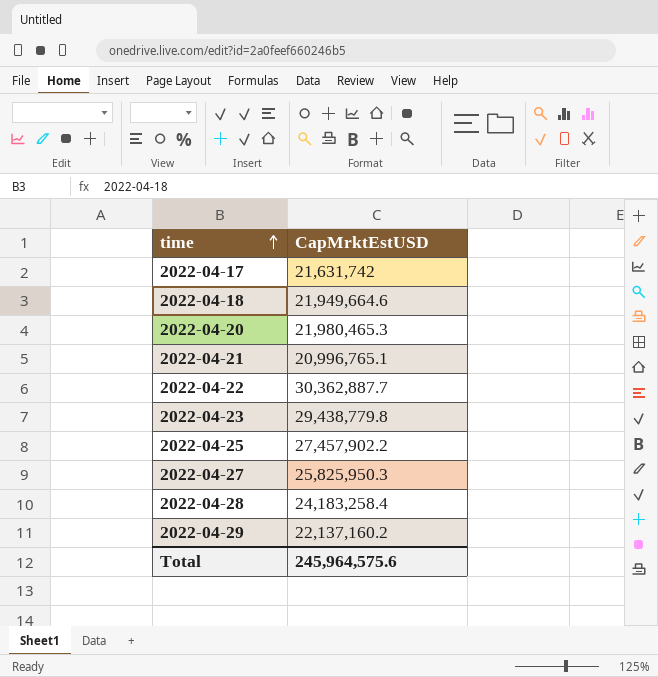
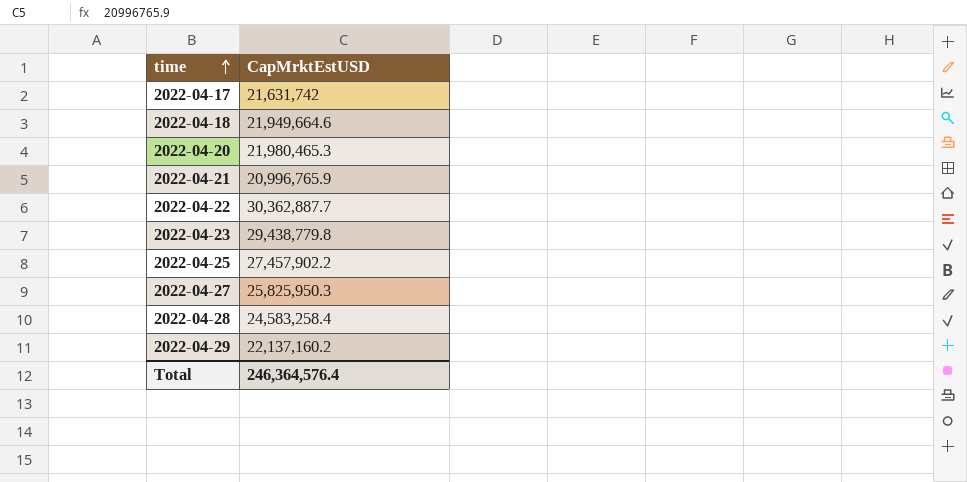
2022-04-21 | CapMrktEstUSD: 20,996,765.1 -> 20,996,765.9
2022-04-28 | CapMrktEstUSD: 24,183,258.4 -> 24,583,258.4
Total | CapMrktEstUSD: 245,964,575.6 -> 246,364,576.4

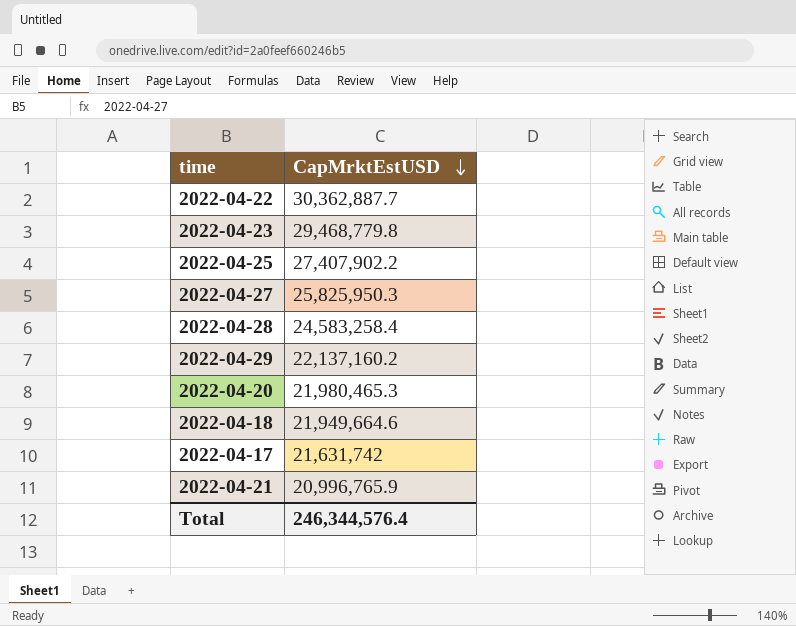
row order: time ascending -> CapMrktEstUSD descending
2022-04-23 | CapMrktEstUSD: 29,438,779.8 -> 29,468,779.8
2022-04-25 | CapMrktEstUSD: 27,457,902.2 -> 27,407,902.2
Total | CapMrktEstUSD: 246,364,576.4 -> 246,344,576.4

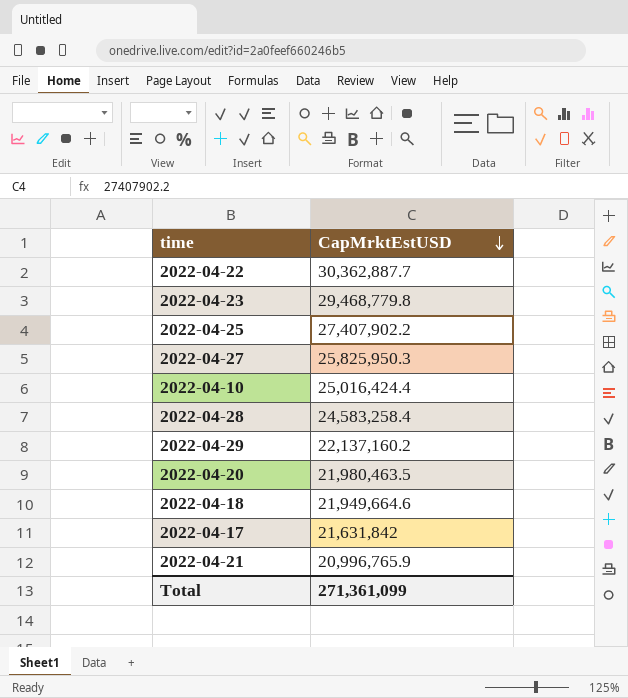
row 2022-04-10: none -> 25,016,424.4
2022-04-20 | CapMrktEstUSD: 21,980,465.3 -> 21,980,463.5
2022-04-17 | CapMrktEstUSD: 21,631,742 -> 21,631,842
Total | CapMrktEstUSD: 246,344,576.4 -> 271,361,099

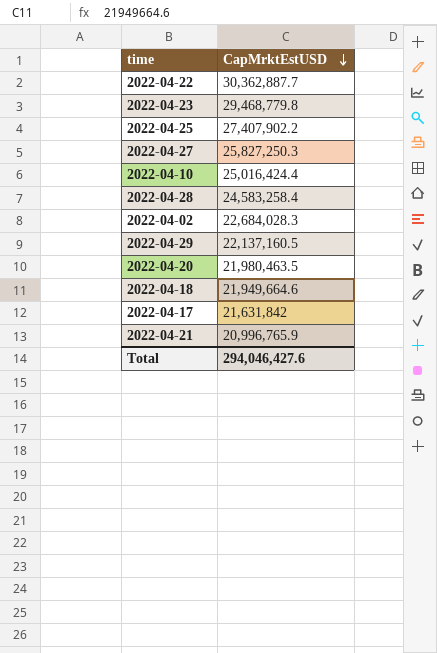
2022-04-27 | CapMrktEstUSD: 25,825,950.3 -> 25,827,250.3
row 2022-04-02: none -> 22,684,028.3
2022-04-29 | CapMrktEstUSD: 22,137,160.2 -> 22,137,160.5
Total | CapMrktEstUSD: 271,361,099 -> 294,046,427.6

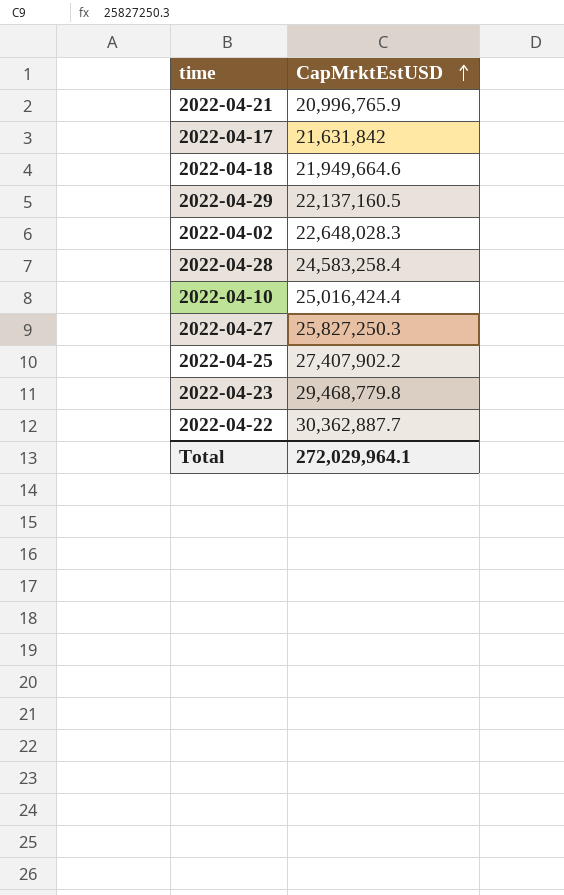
row order: CapMrktEstUSD descending -> CapMrktEstUSD ascending
row 2022-04-20: 21,980,463.5 -> none
2022-04-02 | CapMrktEstUSD: 22,684,028.3 -> 22,648,028.3
Total | CapMrktEstUSD: 294,046,427.6 -> 272,029,964.1

